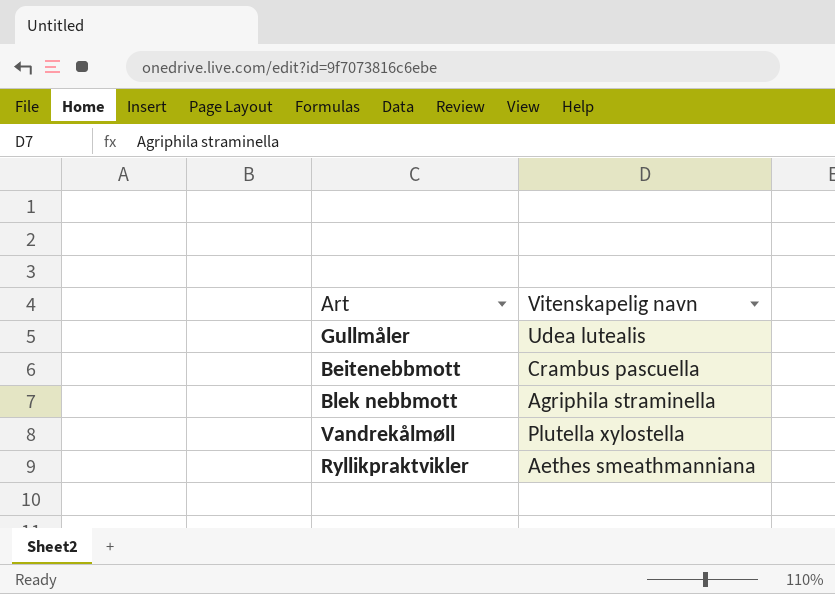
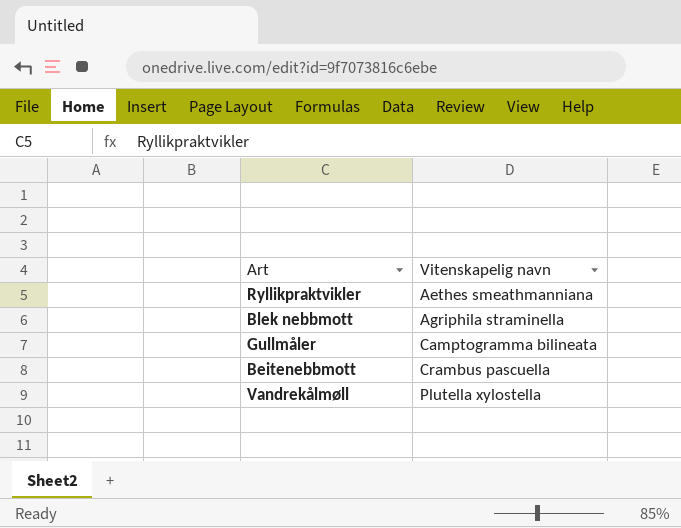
row order: none -> Vitenskapelig navn ascending
Gullmåler | Vitenskapelig navn: Udea lutealis -> Camptogramma bilineata

